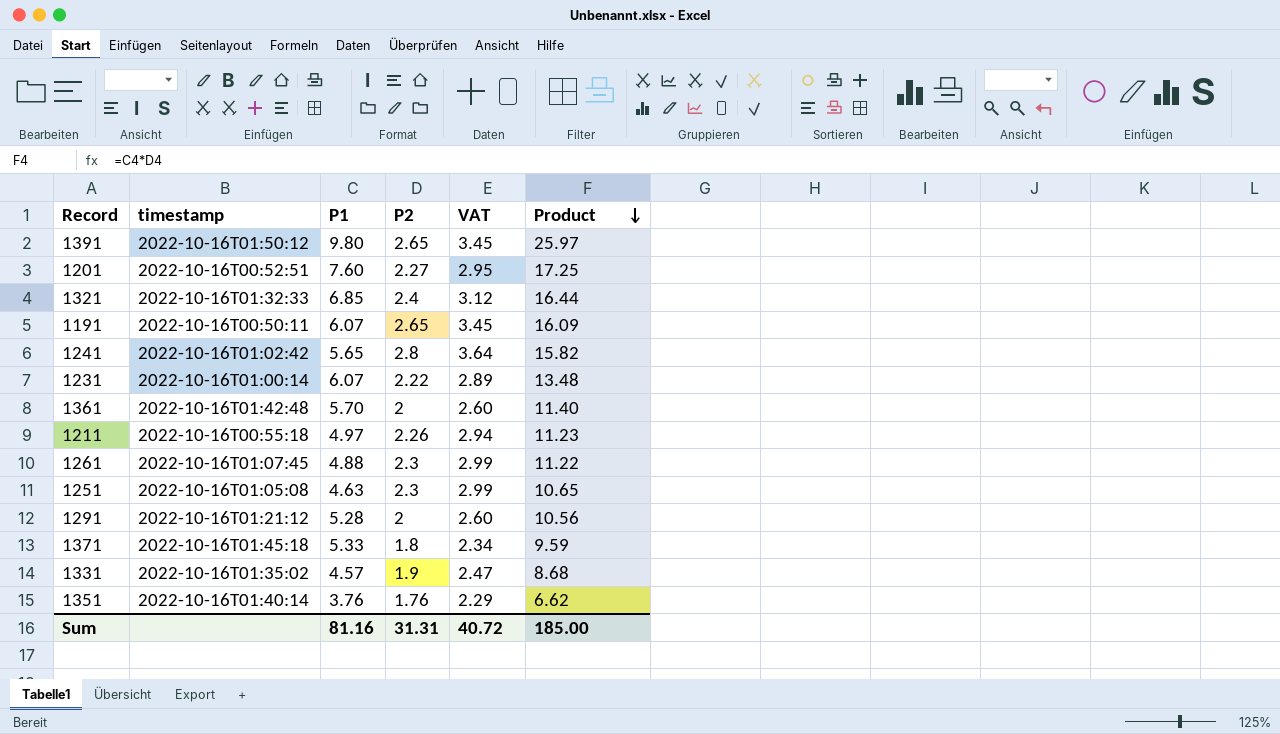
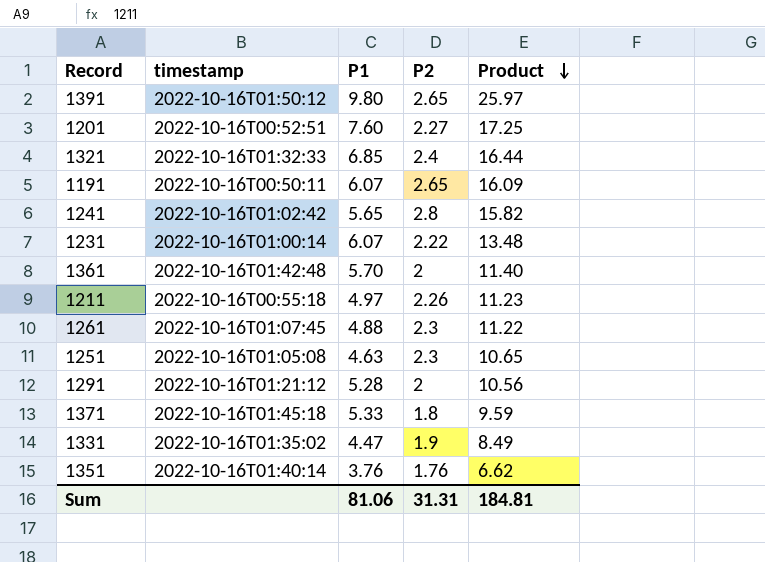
column VAT | formula: [P2] * 1.3 -> none
1331 | P1: 4.57 -> 4.47
1331 | Product: 8.68 -> 8.49
Sum | P1: 81.16 -> 81.06
Sum | Product: 185.00 -> 184.81

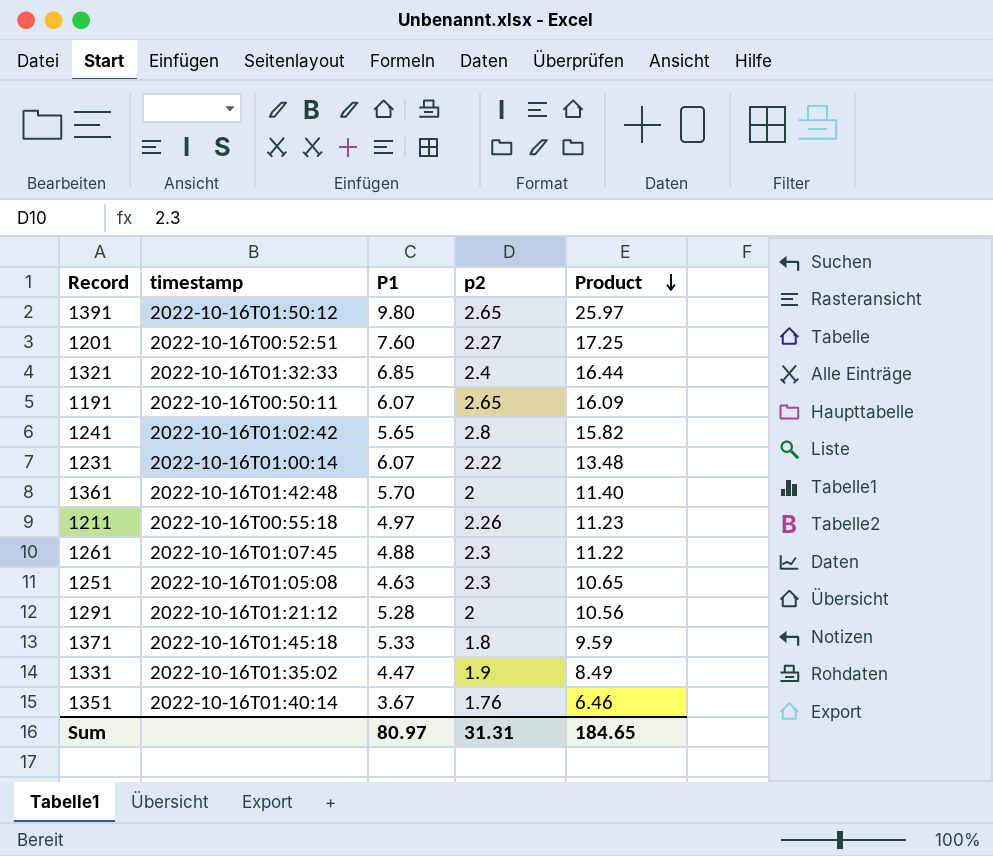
column name: P2 -> p2
1351 | P1: 3.76 -> 3.67
1351 | Product: 6.62 -> 6.46
Sum | P1: 81.06 -> 80.97
Sum | Product: 184.81 -> 184.65

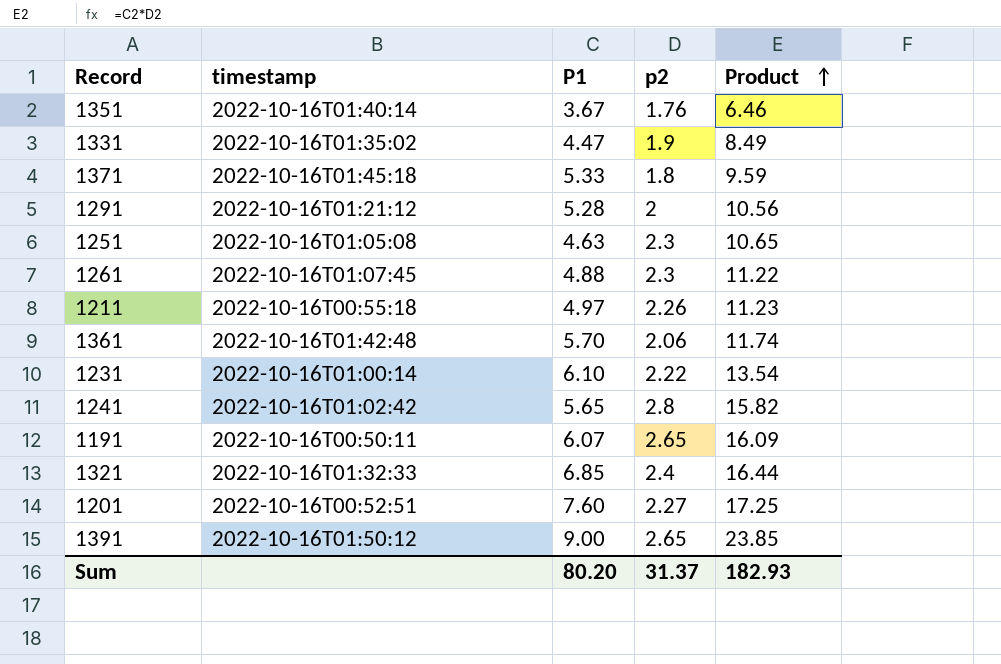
row order: Product descending -> Product ascending
1361 | p2: 2 -> 2.06
1361 | Product: 11.40 -> 11.74
1231 | P1: 6.07 -> 6.10
1231 | Product: 13.48 -> 13.54
1391 | P1: 9.80 -> 9.00
1391 | Product: 25.97 -> 23.85
Sum | P1: 80.97 -> 80.20
Sum | p2: 31.31 -> 31.37
Sum | Product: 184.65 -> 182.93

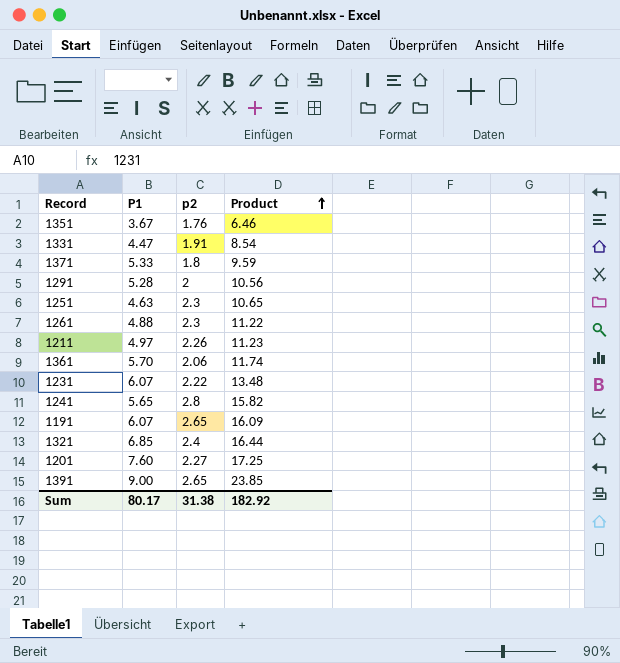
column timestamp | position: 2 -> none
1331 | p2: 1.9 -> 1.91
1331 | Product: 8.49 -> 8.54
1231 | P1: 6.10 -> 6.07
1231 | Product: 13.54 -> 13.48
Sum | P1: 80.20 -> 80.17
Sum | p2: 31.37 -> 31.38
Sum | Product: 182.93 -> 182.92

